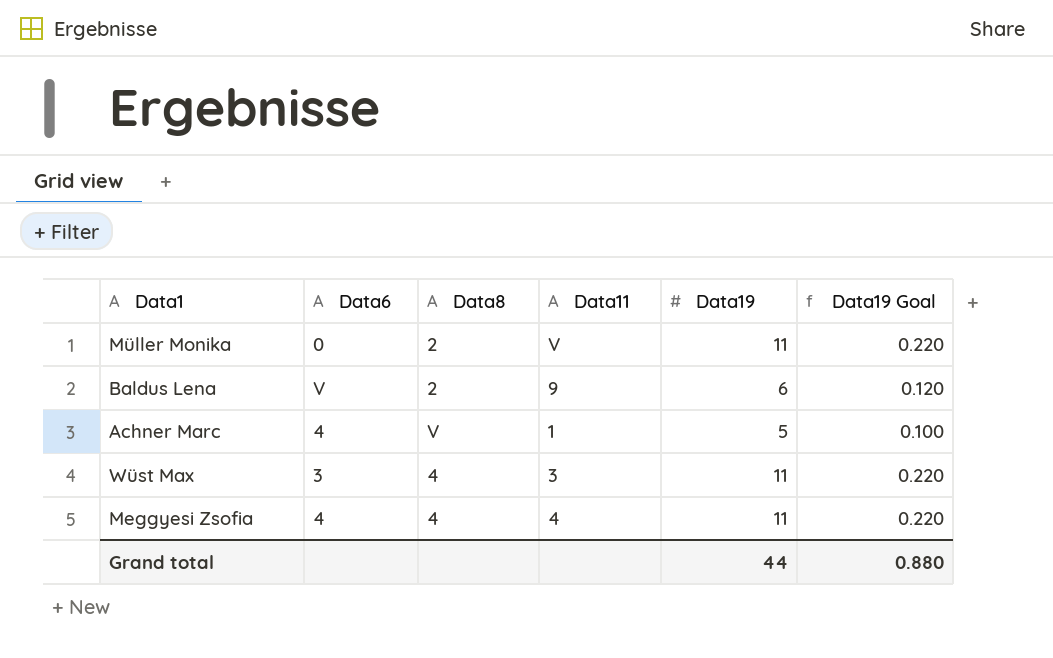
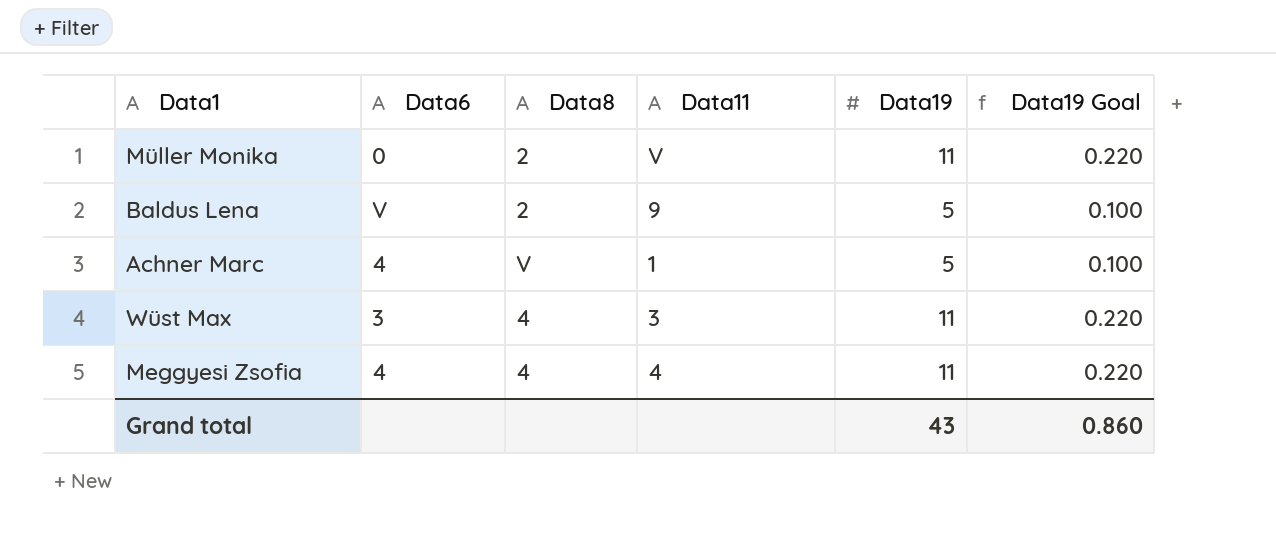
Baldus Lena | Data19: 6 -> 5
Baldus Lena | Data19 Goal: 0.120 -> 0.100
Grand total | Data19: 44 -> 43
Grand total | Data19 Goal: 0.880 -> 0.860

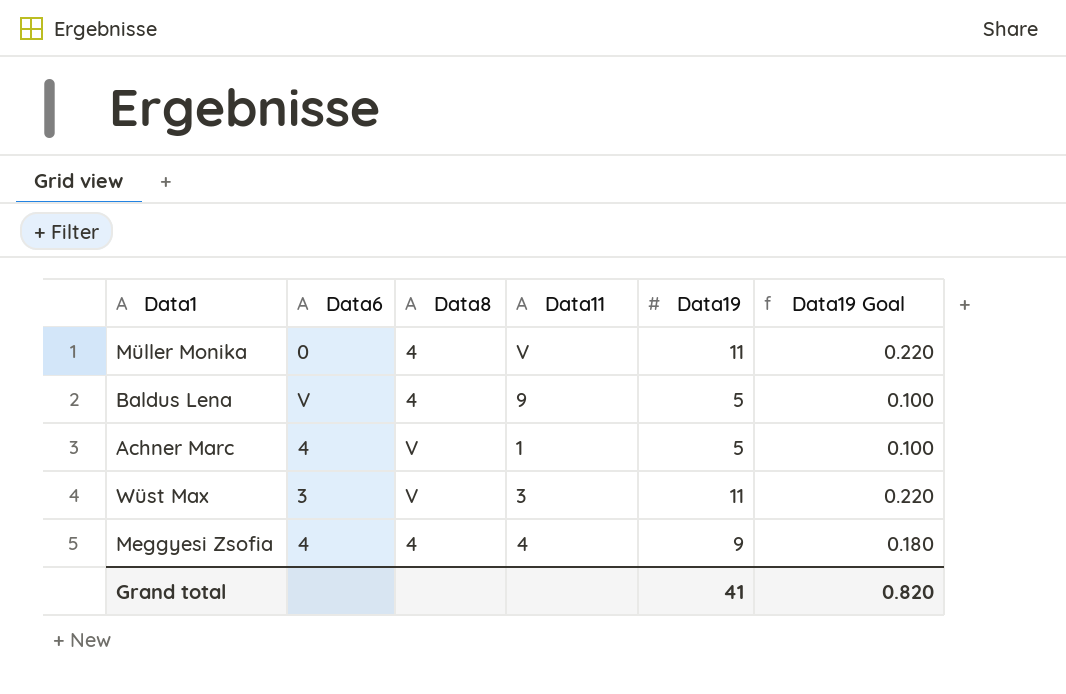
Müller Monika | Data8: 2 -> 4
Baldus Lena | Data8: 2 -> 4
Wüst Max | Data8: 4 -> V
Meggyesi Zsofia | Data19: 11 -> 9
Meggyesi Zsofia | Data19 Goal: 0.220 -> 0.180
Grand total | Data19: 43 -> 41
Grand total | Data19 Goal: 0.860 -> 0.820

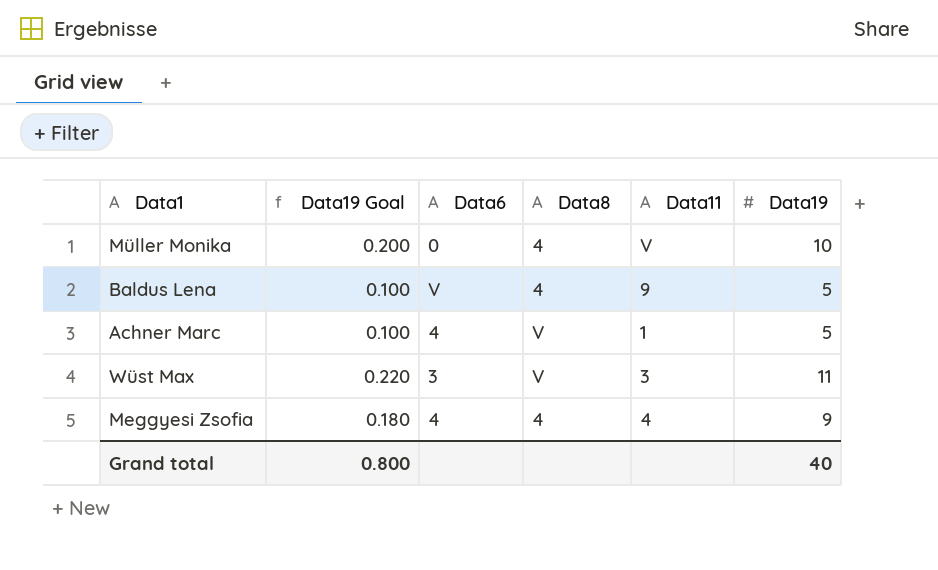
column Data19 Goal | position: 6 -> 2
Müller Monika | Data19 Goal: 0.220 -> 0.200
Müller Monika | Data19: 11 -> 10
Grand total | Data19 Goal: 0.820 -> 0.800
Grand total | Data19: 41 -> 40

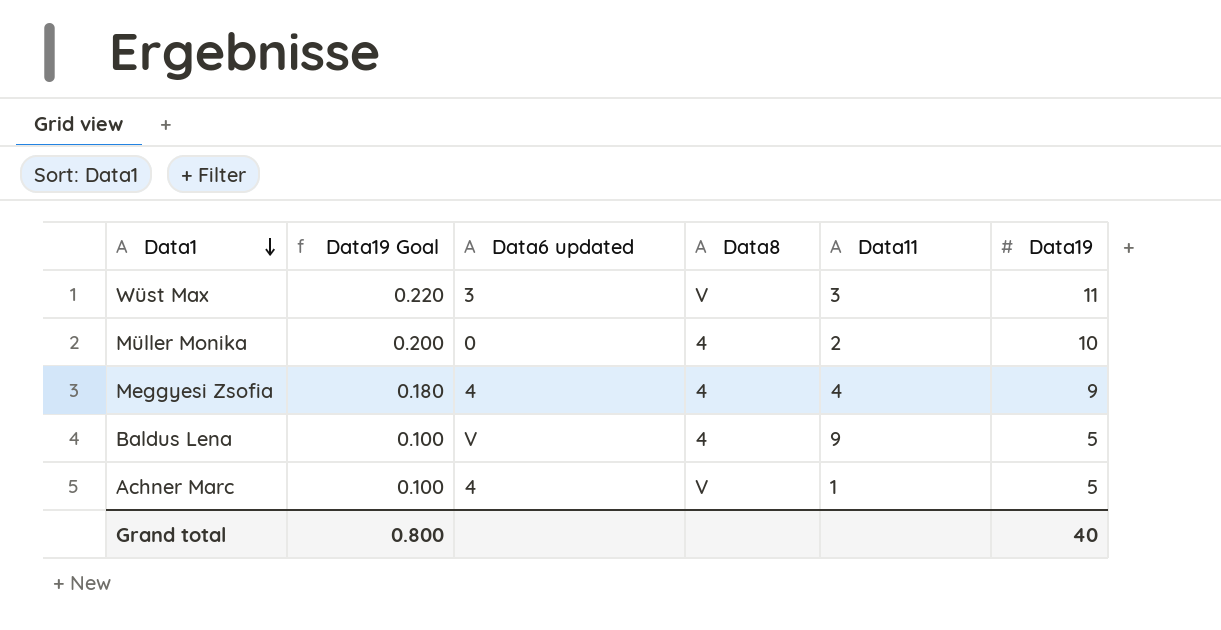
row order: none -> Data1 descending
column name: Data6 -> Data6 updated
Müller Monika | Data11: V -> 2

